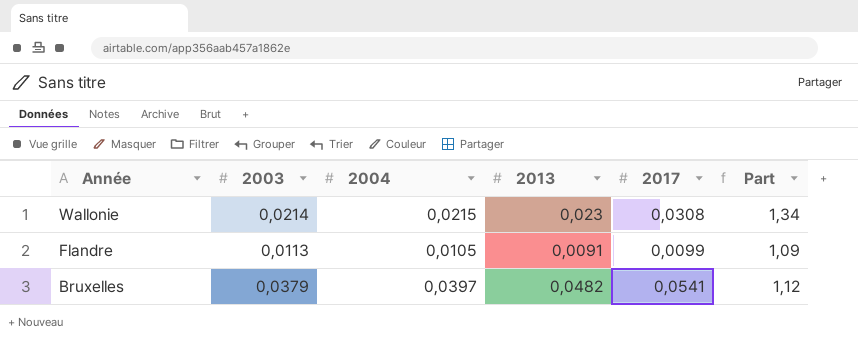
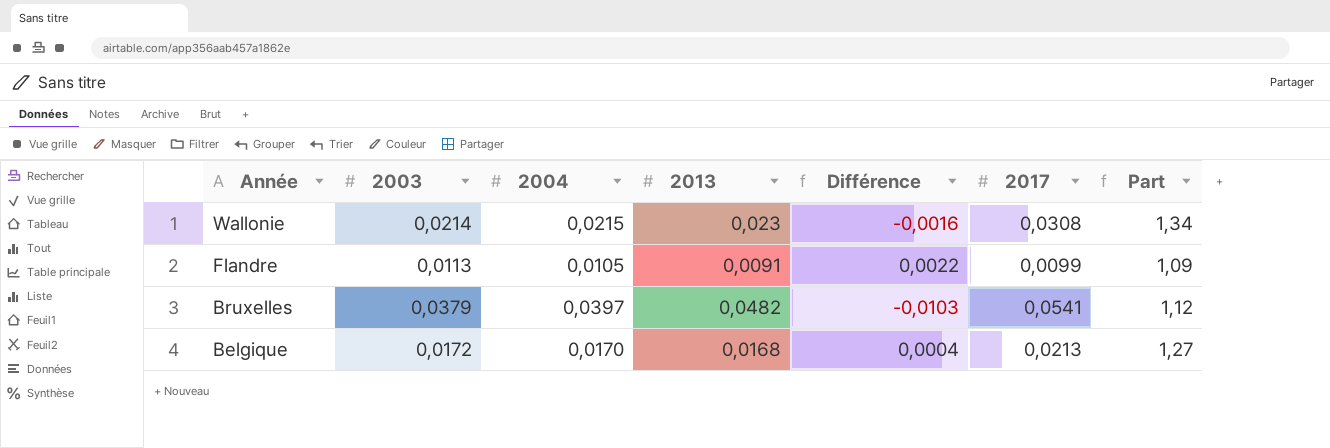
column Différence | formula: none -> [2003] - [2013]
row Belgique: none -> 0,0172 | 0,0170 | 0,0168 | 0,0004 | 0,0213 | 1,27

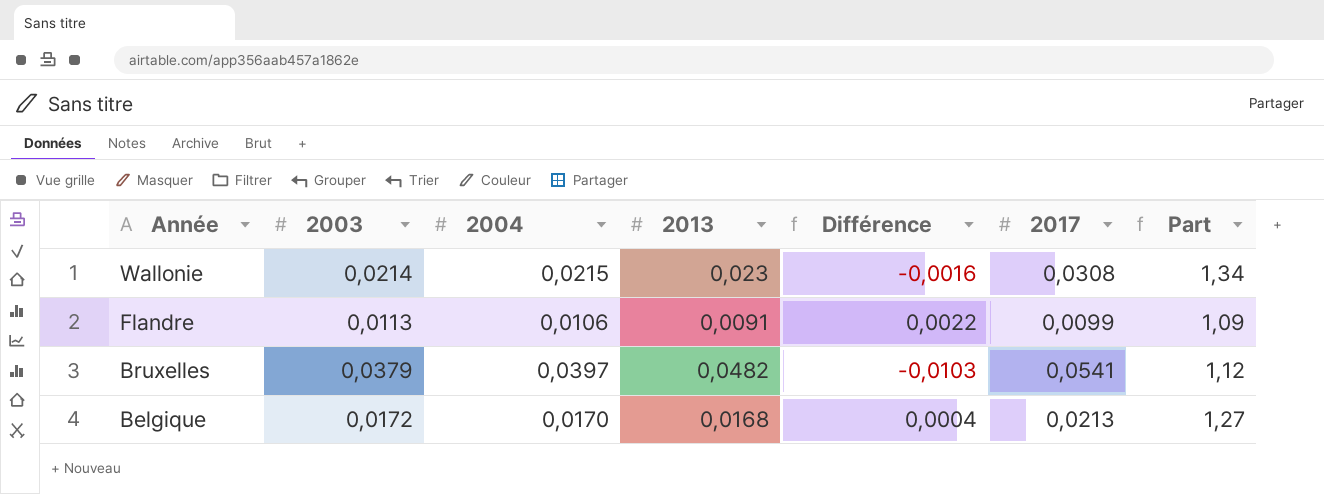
Flandre | 2004: 0,0105 -> 0,0106

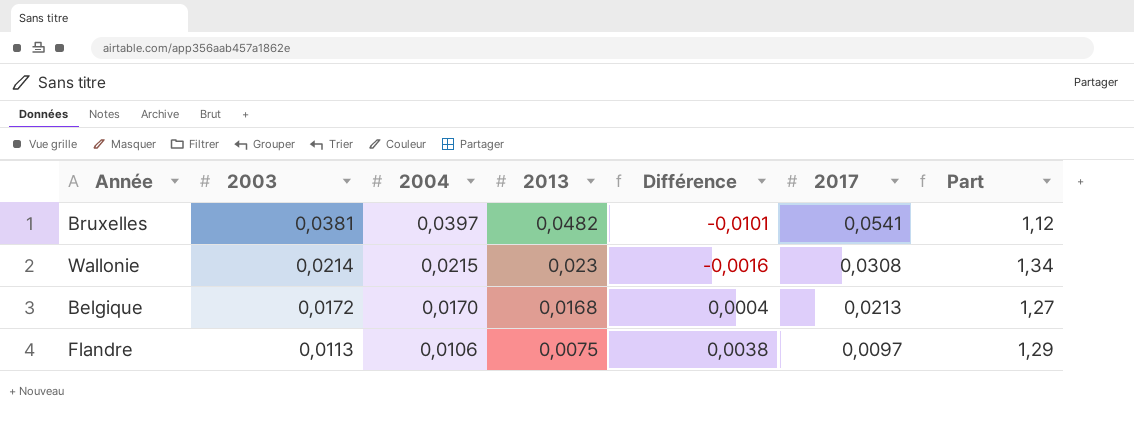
row order: Année descending -> 2003 descending
Bruxelles | 2003: 0,0379 -> 0,0381
Bruxelles | Différence: -0,0103 -> -0,0101
Flandre | 2013: 0,0091 -> 0,0075
Flandre | Différence: 0,0022 -> 0,0038
Flandre | 2017: 0,0099 -> 0,0097
Flandre | Part: 1,09 -> 1,29

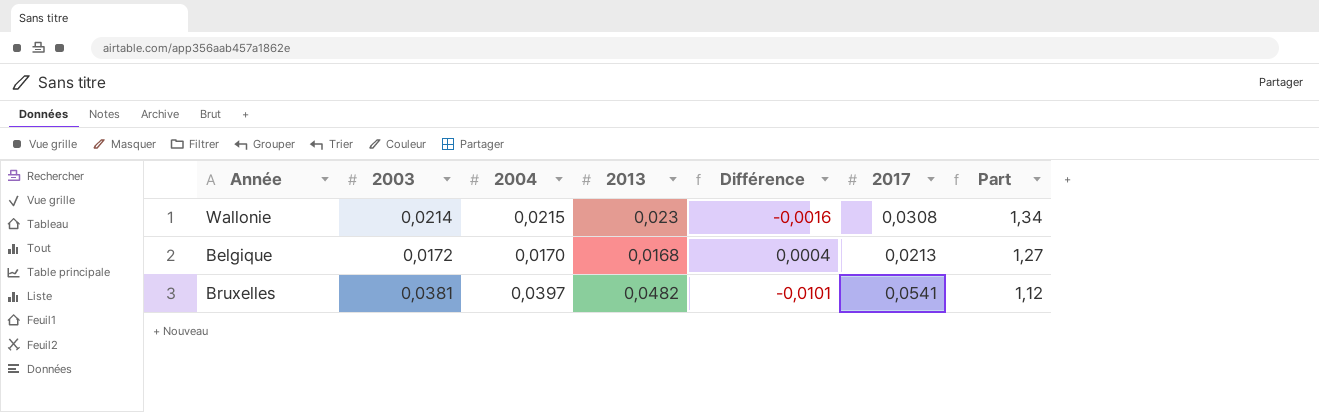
row order: 2003 descending -> Part descending
row Flandre: 0,0113 | 0,0106 | 0,0075 | 0,0038 | 0,0097 | 1,29 -> none

